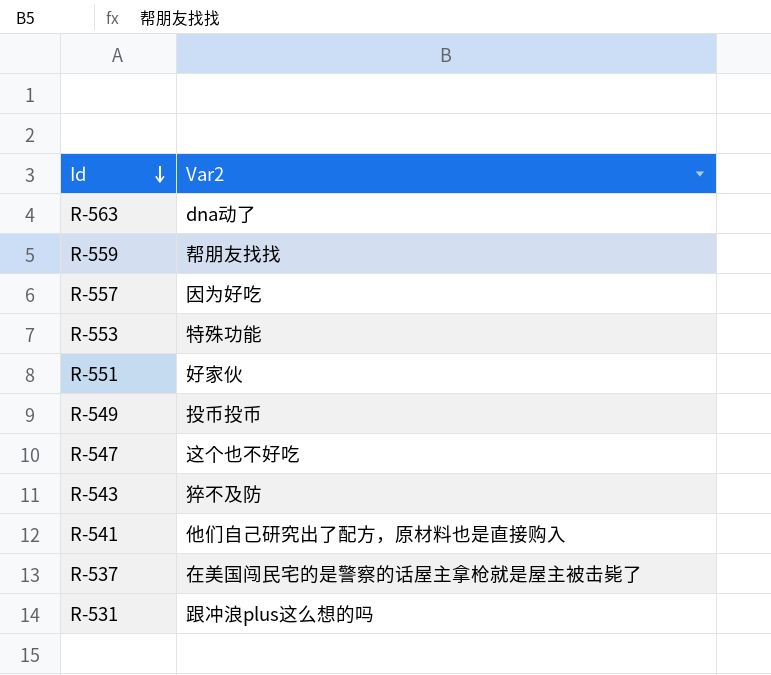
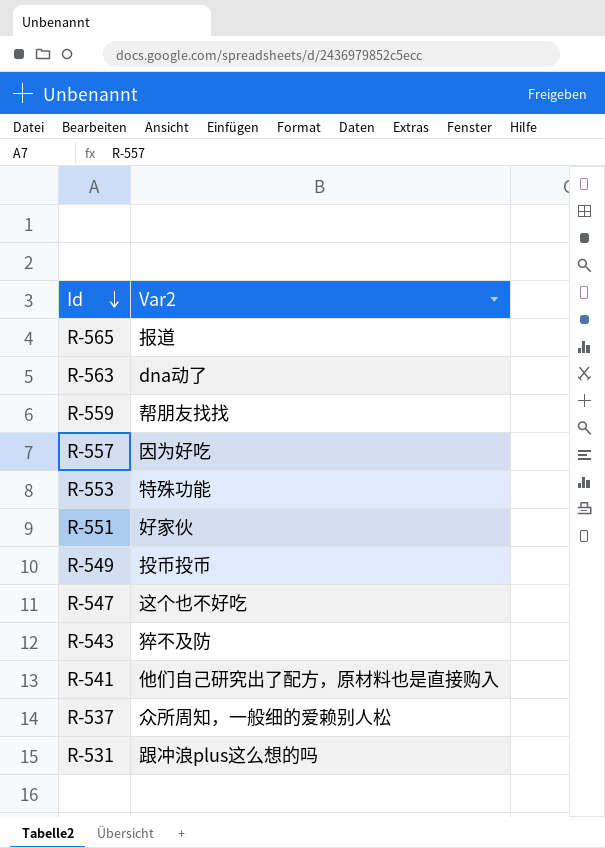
row R-565: none -> 报道
R-537 | Var2: 在美国闯民宅的是警察的话屋主拿枪就是屋主被击毙了 -> 众所周知，一般细的爱赖别人松

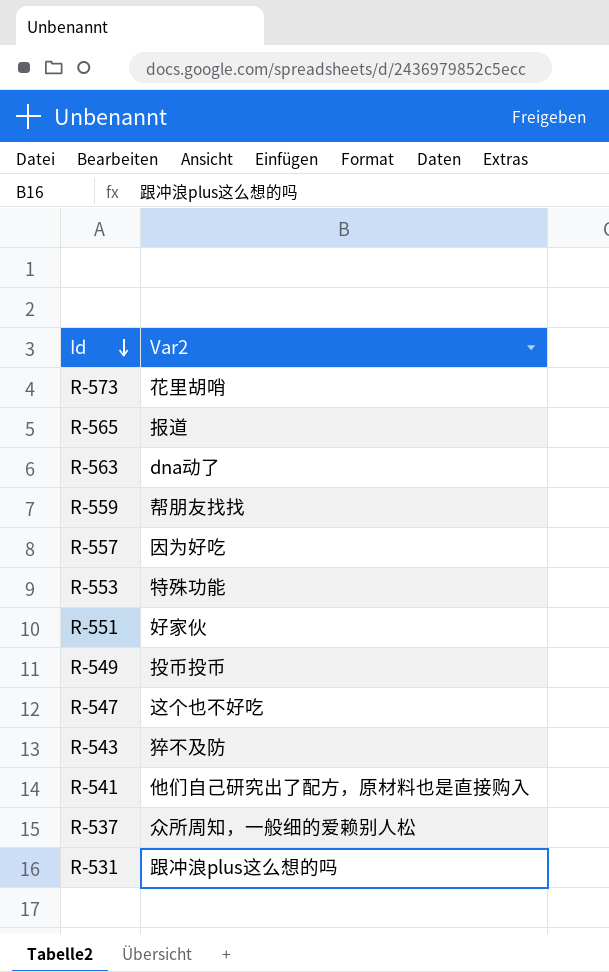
row R-573: none -> 花里胡哨

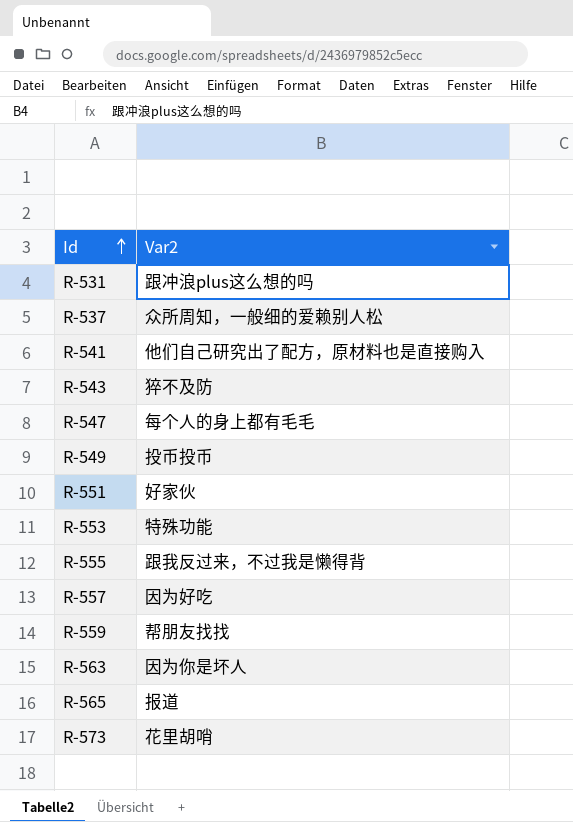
row order: Id descending -> Id ascending
R-547 | Var2: 这个也不好吃 -> 每个人的身上都有毛毛
row R-555: none -> 跟我反过来，不过我是懒得背
R-563 | Var2: dna动了 -> 因为你是坏人

